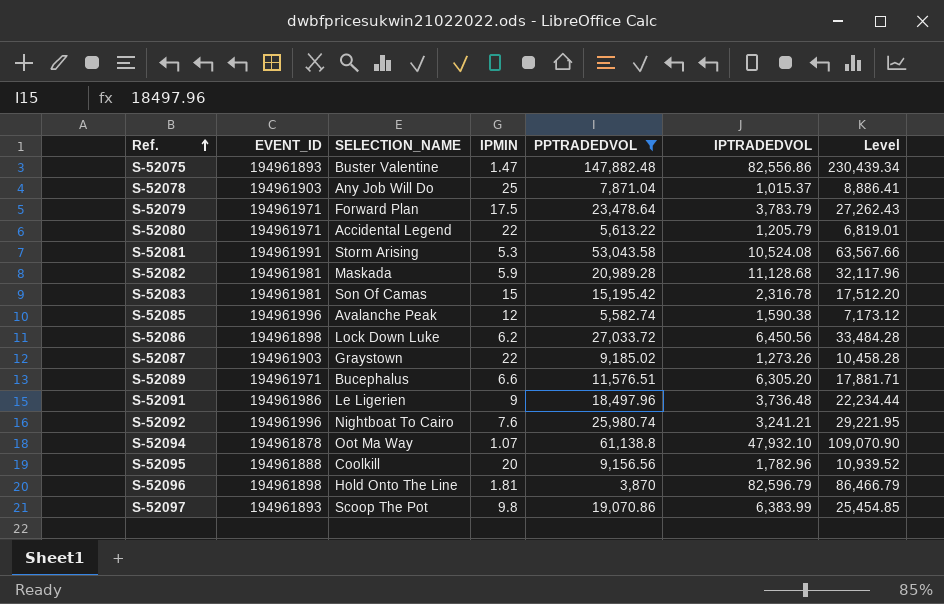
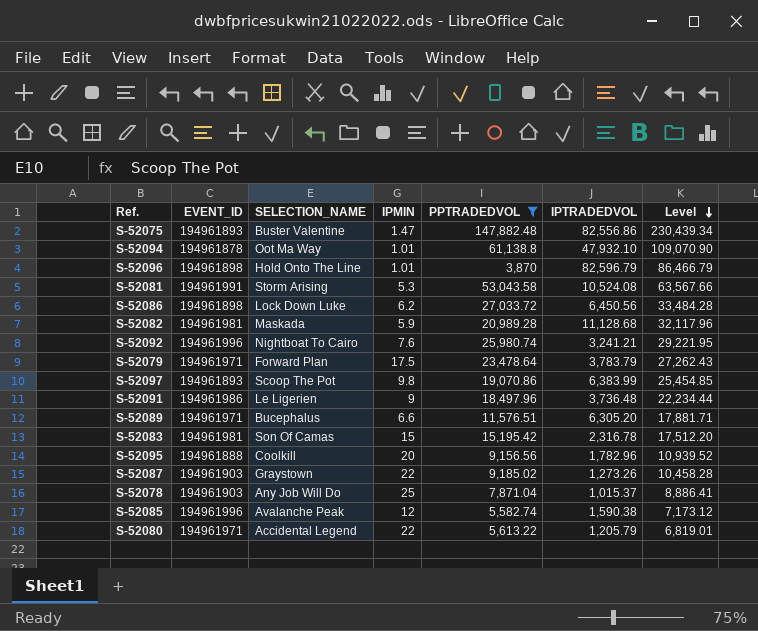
row order: Ref. ascending -> Level descending
S-52094 | IPMIN: 1.07 -> 1.01
S-52096 | IPMIN: 1.81 -> 1.01

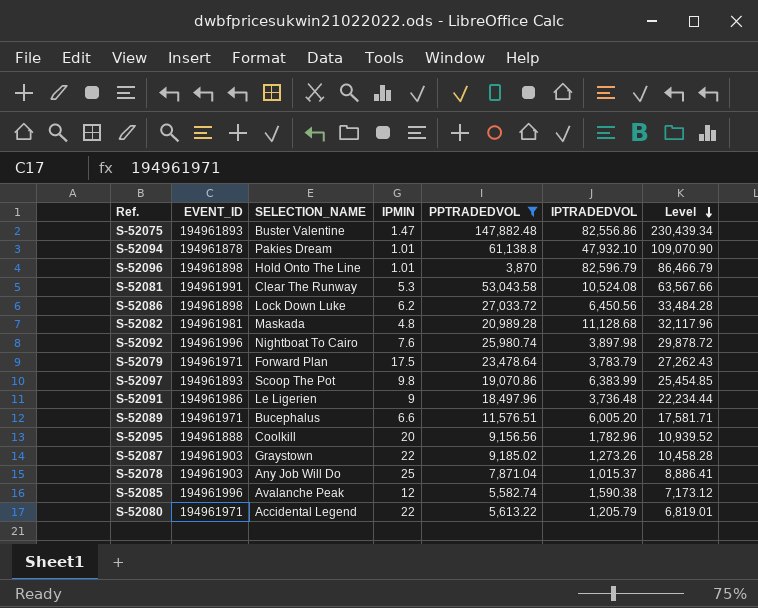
row S-52083: 194961981 | Son Of Camas | 15 | 15,195.42 | 2,316.78 | 17,512.20 -> none
S-52094 | SELECTION_NAME: Oot Ma Way -> Pakies Dream
S-52081 | SELECTION_NAME: Storm Arising -> Clear The Runway
S-52082 | IPMIN: 5.9 -> 4.8
S-52092 | IPTRADEDVOL: 3,241.21 -> 3,897.98
S-52092 | Level: 29,221.95 -> 29,878.72
S-52089 | IPTRADEDVOL: 6,305.20 -> 6,005.20
S-52089 | Level: 17,881.71 -> 17,581.71

